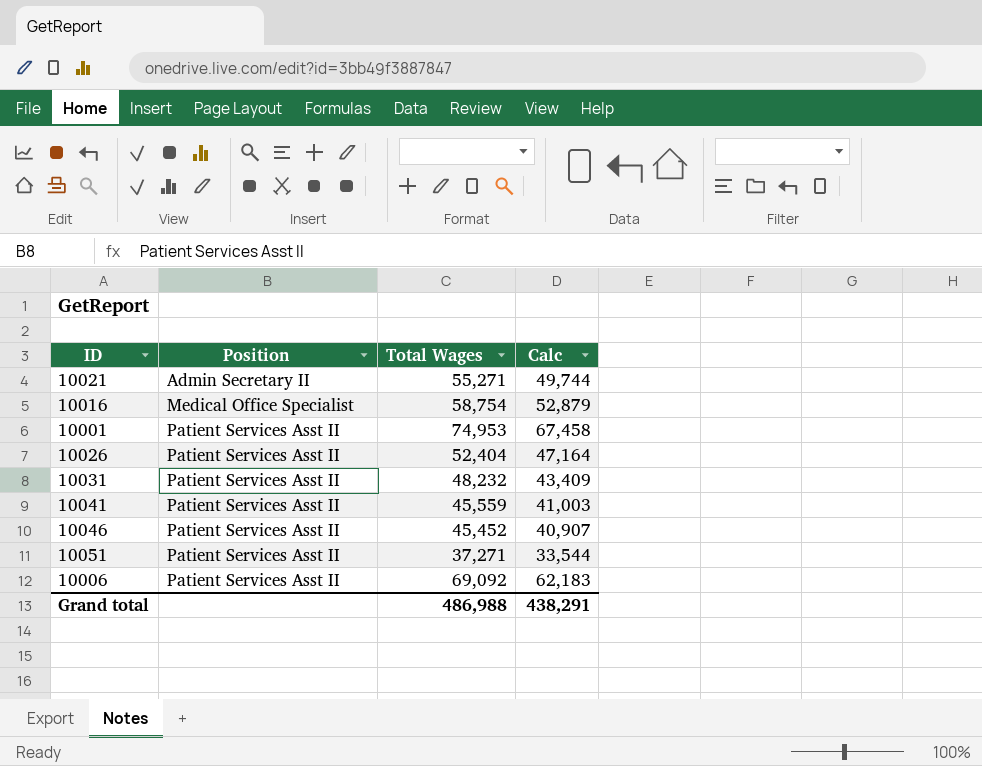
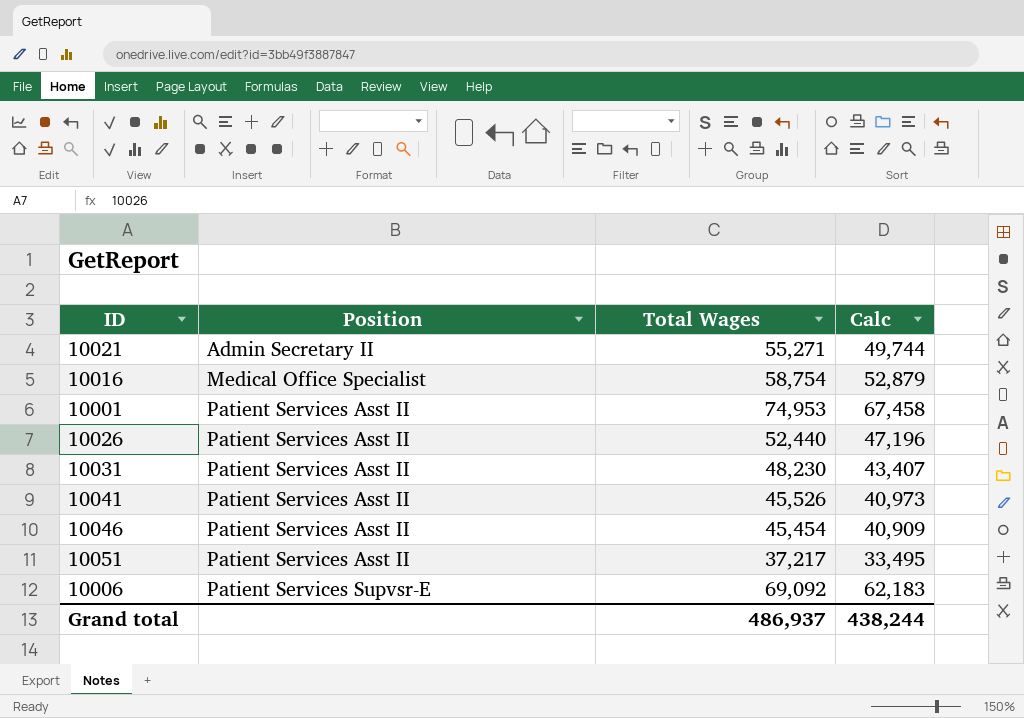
10026 | Total Wages: 52,404 -> 52,440
10026 | Calc: 47,164 -> 47,196
10031 | Total Wages: 48,232 -> 48,230
10031 | Calc: 43,409 -> 43,407
10041 | Total Wages: 45,559 -> 45,526
10041 | Calc: 41,003 -> 40,973
10046 | Total Wages: 45,452 -> 45,454
10046 | Calc: 40,907 -> 40,909
10051 | Total Wages: 37,271 -> 37,217
10051 | Calc: 33,544 -> 33,495
10006 | Position: Patient Services Asst II -> Patient Services Supvsr-E
Grand total | Total Wages: 486,988 -> 486,937
Grand total | Calc: 438,291 -> 438,244

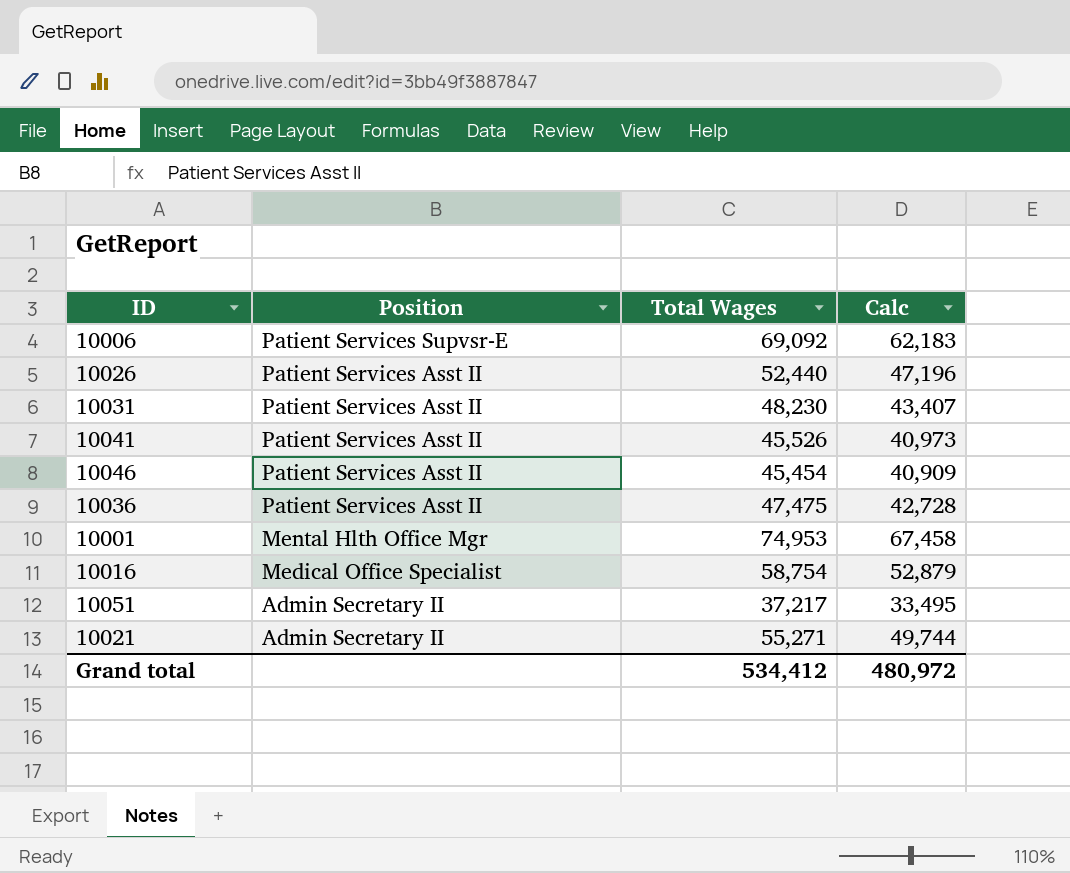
row order: Position ascending -> Position descending
row 10036: none -> Patient Services Asst II | 47,475 | 42,728
10001 | Position: Patient Services Asst II -> Mental Hlth Office Mgr
10051 | Position: Patient Services Asst II -> Admin Secretary II
Grand total | Total Wages: 486,937 -> 534,412
Grand total | Calc: 438,244 -> 480,972

